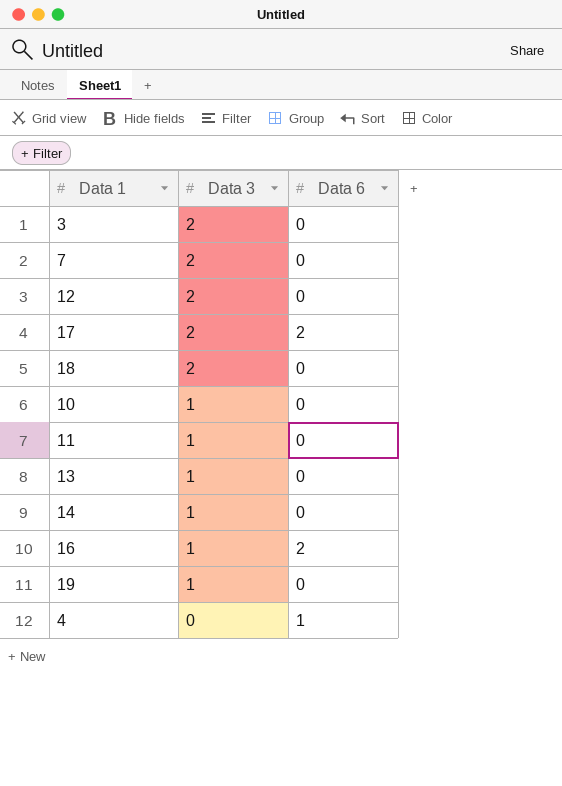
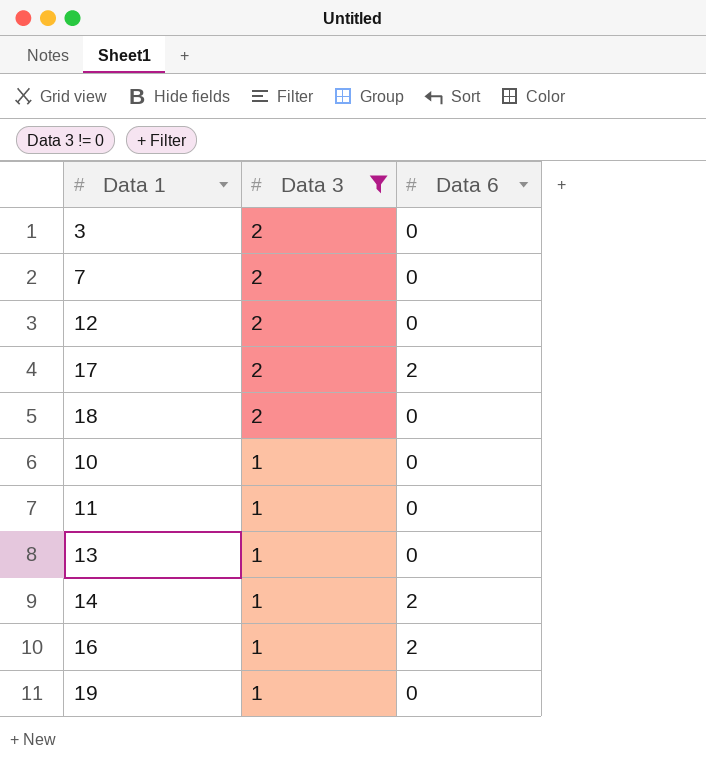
filter: none -> Data 3 != 0
14 | Data 6: 0 -> 2

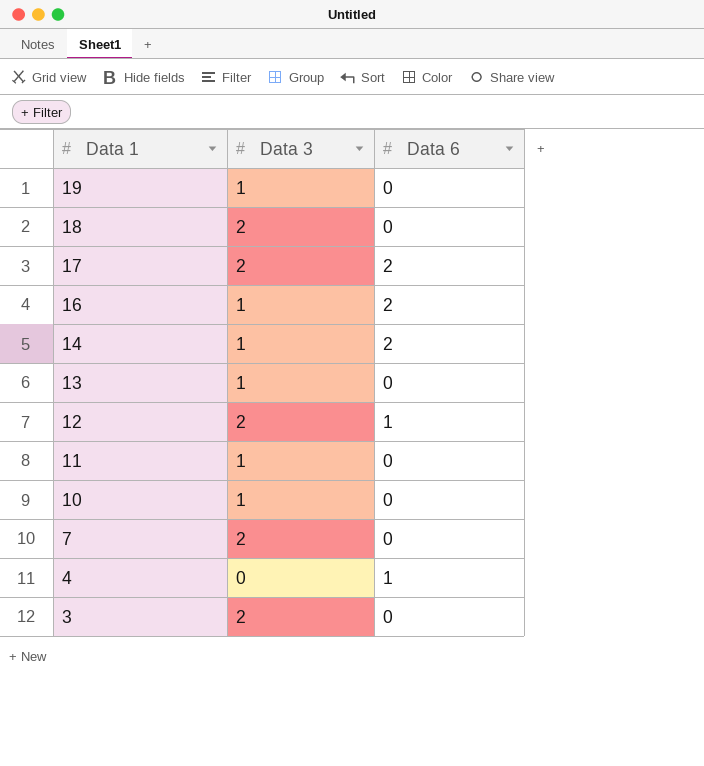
filter: Data 3 != 0 -> none
row order: Data 3 descending -> Data 1 descending
12 | Data 6: 0 -> 1

